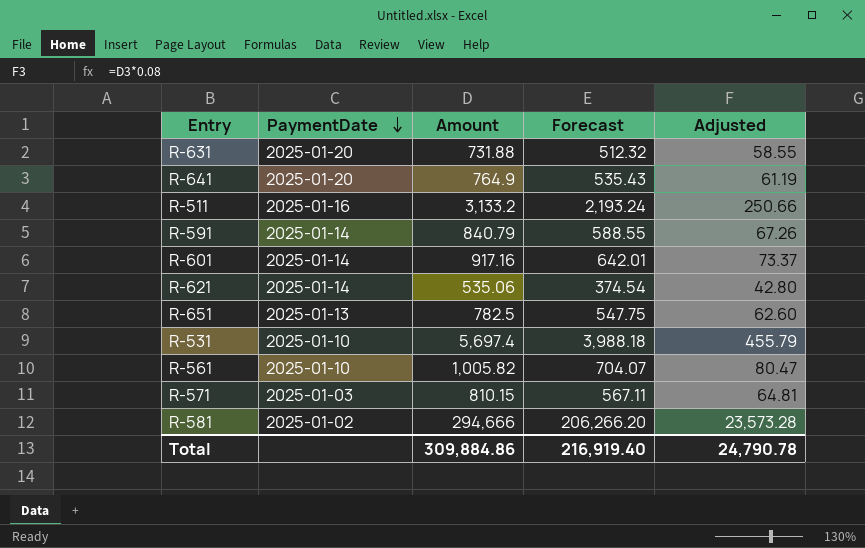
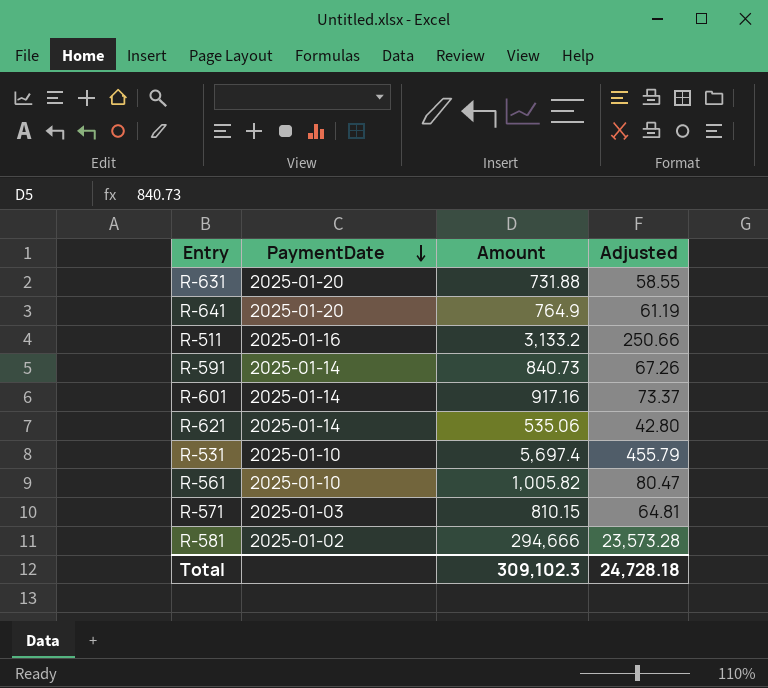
column Forecast | formula: [Amount] * 0.7 -> none
row R-651: 2025-01-13 | 782.5 | 547.75 | 62.60 -> none
R-591 | Amount: 840.79 -> 840.73
Total | Amount: 309,884.86 -> 309,102.3
Total | Adjusted: 24,790.78 -> 24,728.18

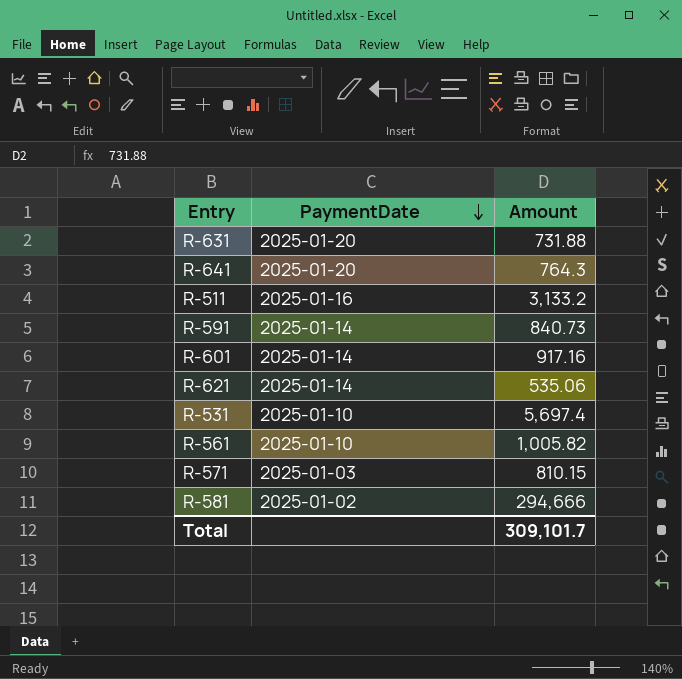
column Adjusted | formula: [Amount] * 0.08 -> none
R-641 | Amount: 764.9 -> 764.3
Total | Amount: 309,102.3 -> 309,101.7

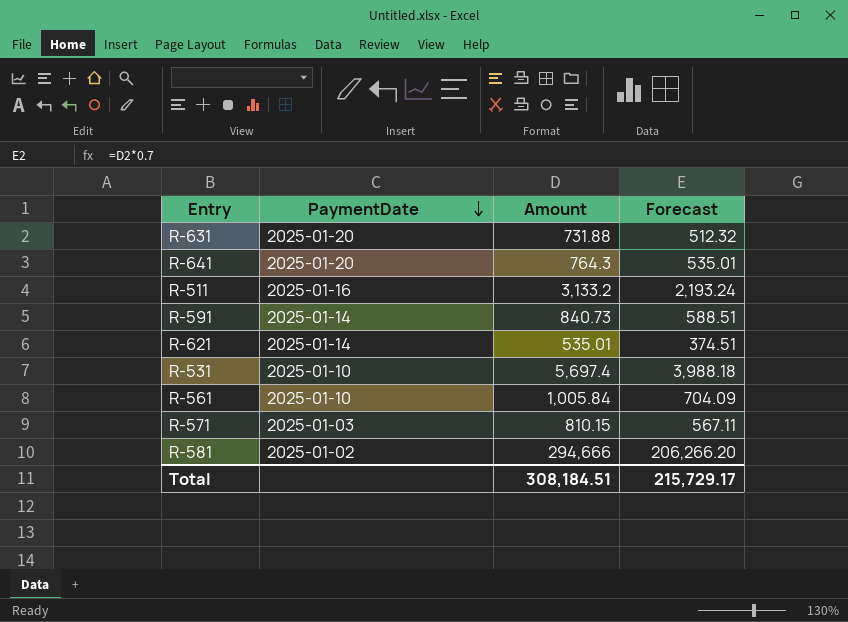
column Forecast | formula: none -> [Amount] * 0.7
row R-601: 2025-01-14 | 917.16 -> none
R-621 | Amount: 535.06 -> 535.01
R-561 | Amount: 1,005.82 -> 1,005.84
Total | Amount: 309,101.7 -> 308,184.51

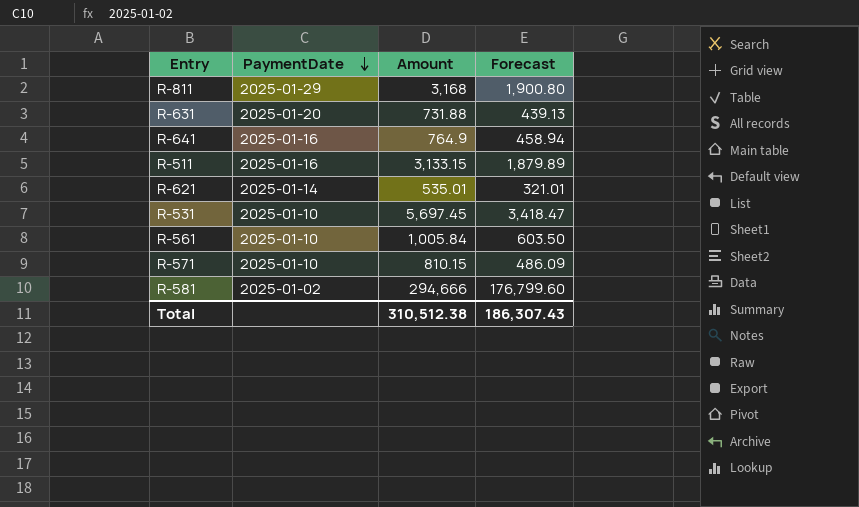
column Forecast | formula: [Amount] * 0.7 -> [Amount] * 0.6
row R-591: 2025-01-14 | 840.73 | 588.51 -> none
row R-811: none -> 2025-01-29 | 3,168 | 1,900.80
R-641 | PaymentDate: 2025-01-20 -> 2025-01-16
R-641 | Amount: 764.3 -> 764.9
R-511 | Amount: 3,133.2 -> 3,133.15
R-531 | Amount: 5,697.4 -> 5,697.45
R-571 | PaymentDate: 2025-01-03 -> 2025-01-10
Total | Amount: 308,184.51 -> 310,512.38
Total | Forecast: 215,729.17 -> 186,307.43

